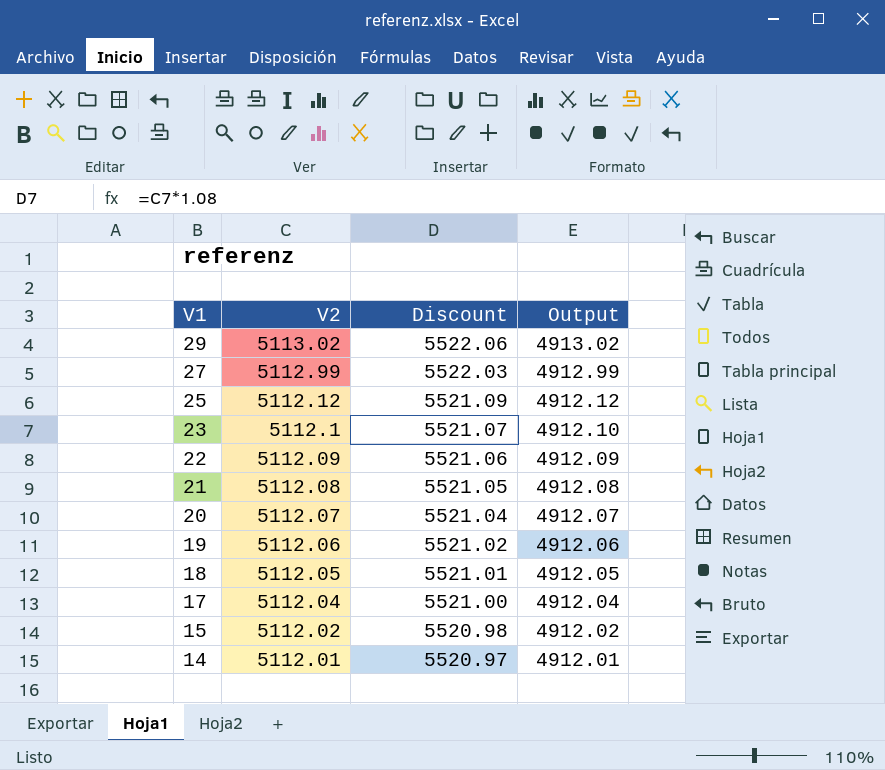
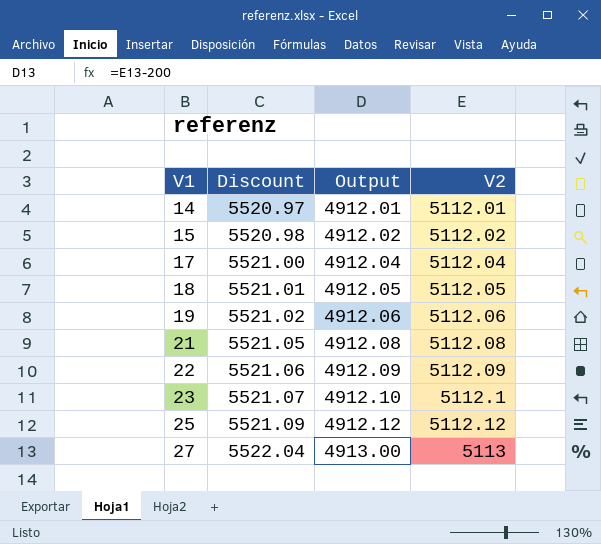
row order: V1 descending -> V1 ascending
column V2 | position: 2 -> 4
row 29: 5113.02 | 5522.06 | 4913.02 -> none
row 20: 5112.07 | 5521.04 | 4912.07 -> none
27 | Discount: 5522.03 -> 5522.04
27 | Output: 4912.99 -> 4913.00
27 | V2: 5112.99 -> 5113

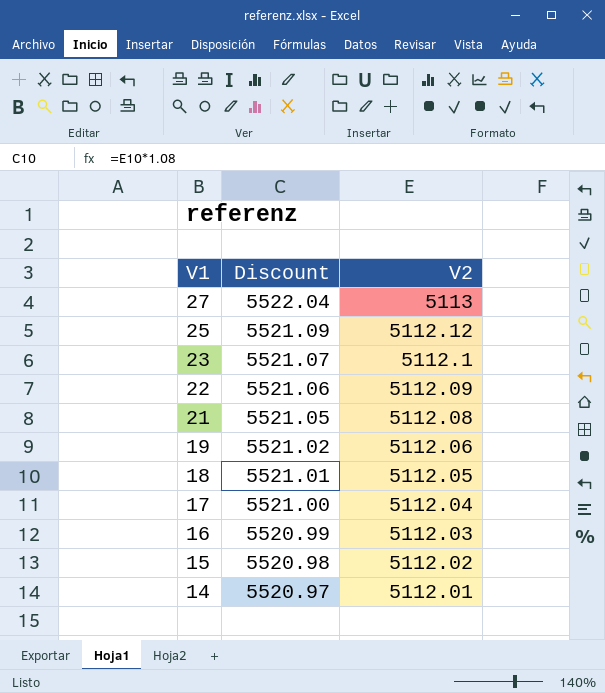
row order: V1 ascending -> V1 descending
column Output | formula: [V2] - 200 -> none
row 16: none -> 5520.99 | 5112.03

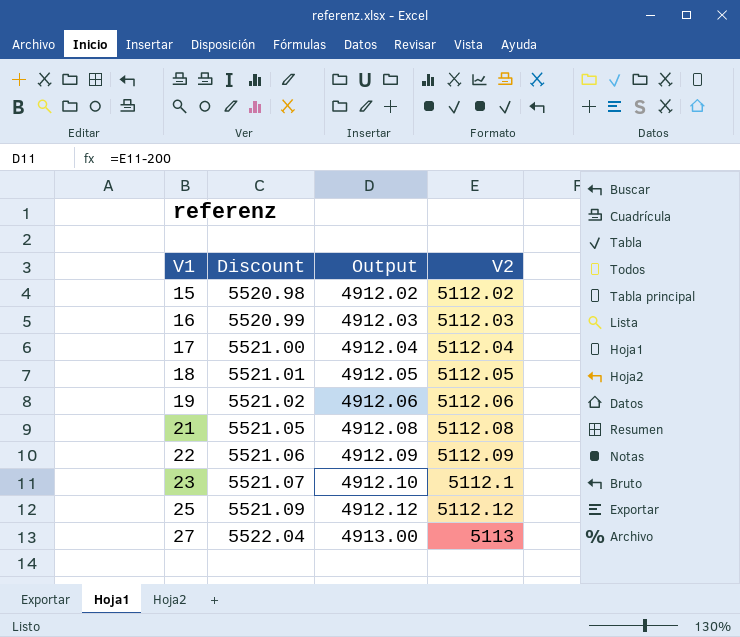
row order: V1 descending -> V1 ascending
column Output | formula: none -> [V2] - 200
row 14: 5520.97 | 5112.01 -> none

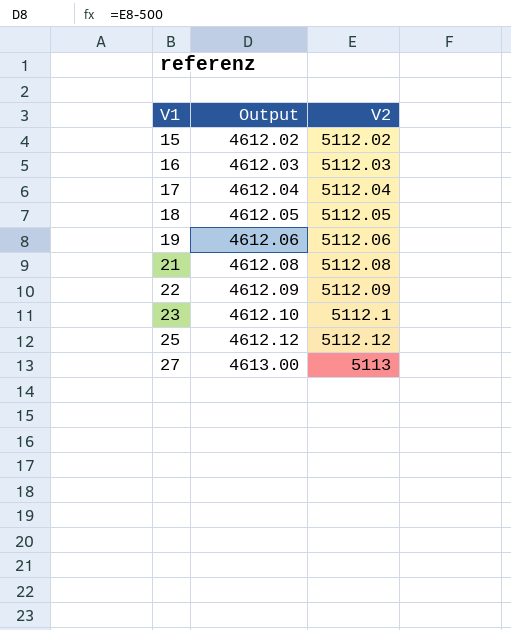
column Discount | formula: [V2] * 1.08 -> none
column Output | formula: [V2] - 200 -> [V2] - 500

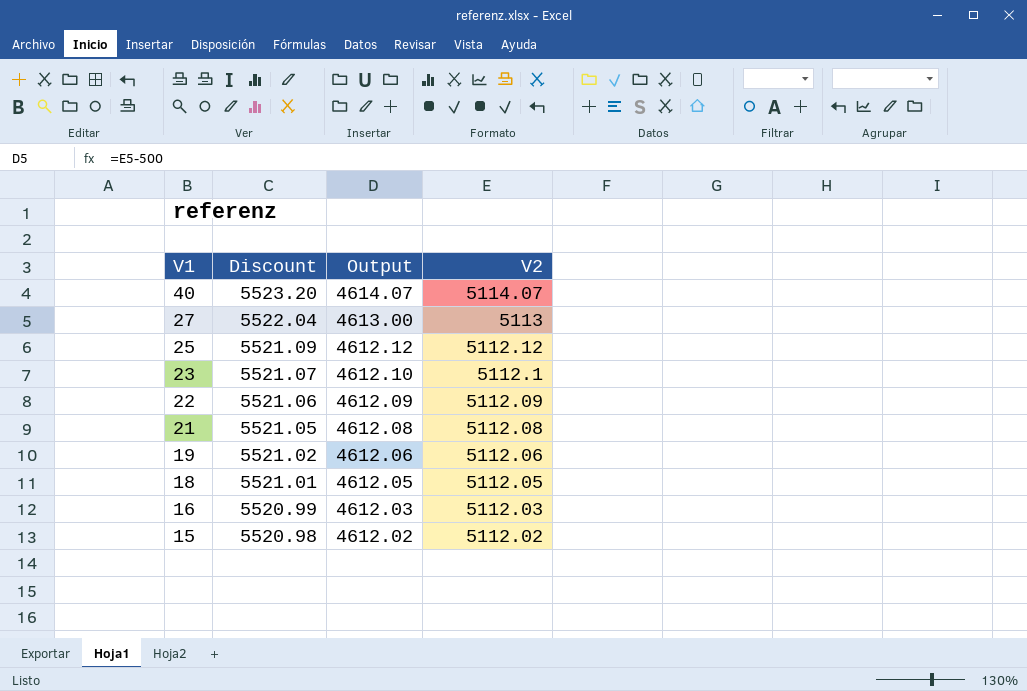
row order: V1 ascending -> V1 descending
column Discount | formula: none -> [V2] * 1.08
row 17: 4612.04 | 5112.04 -> none
row 40: none -> 5523.20 | 4614.07 | 5114.07

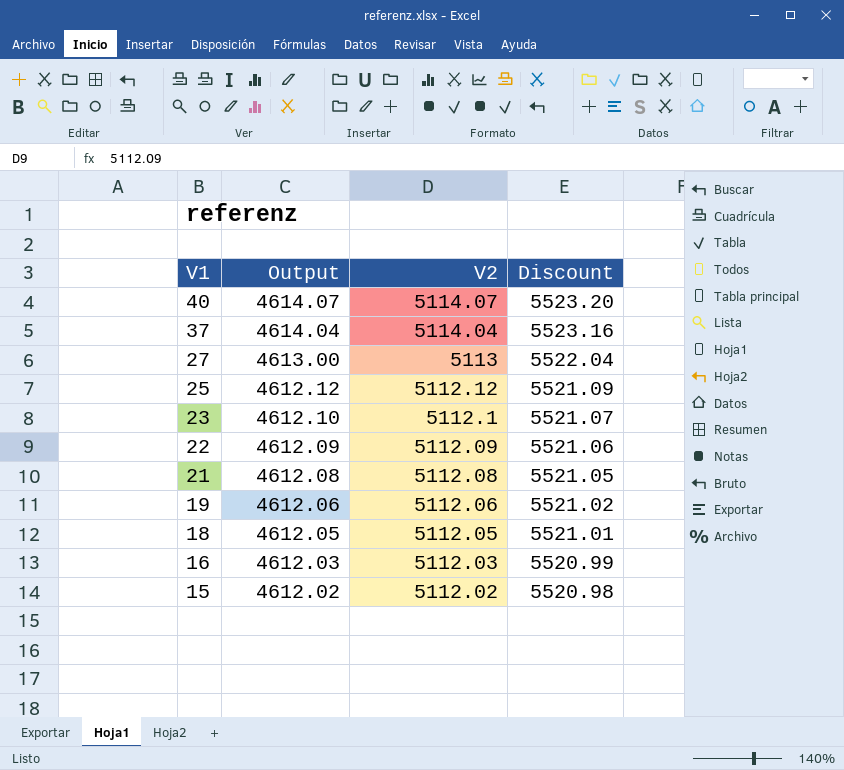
column Discount | position: 2 -> 4
row 37: none -> 4614.04 | 5114.04 | 5523.16

